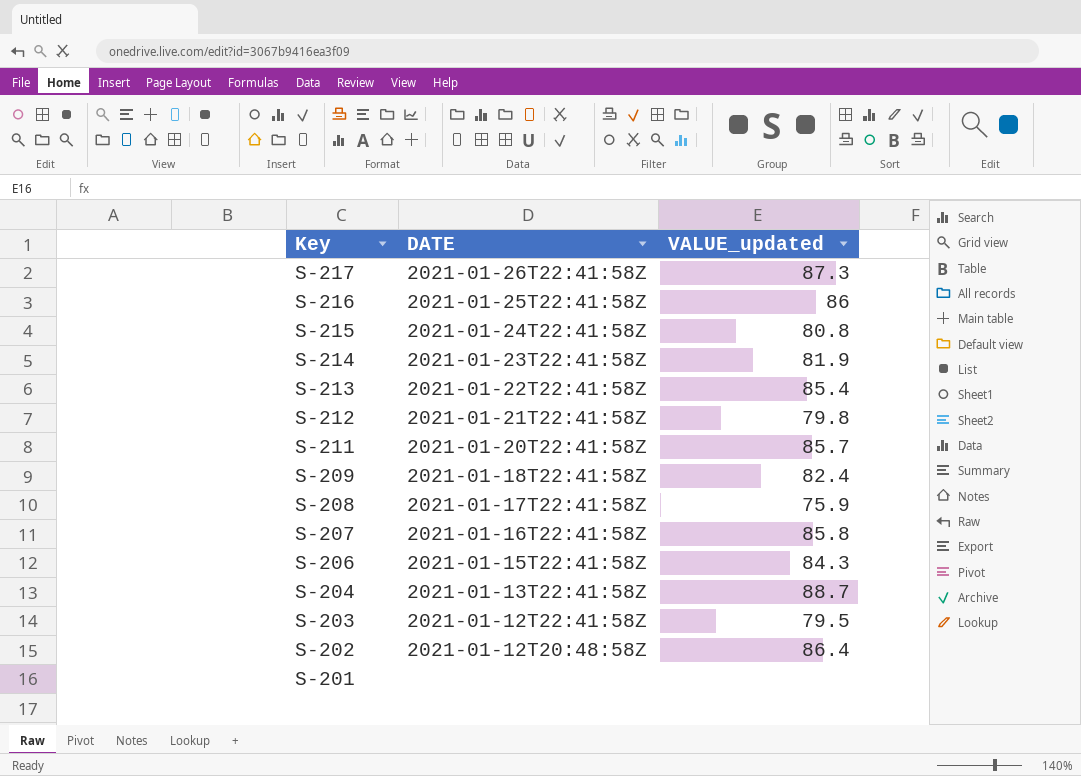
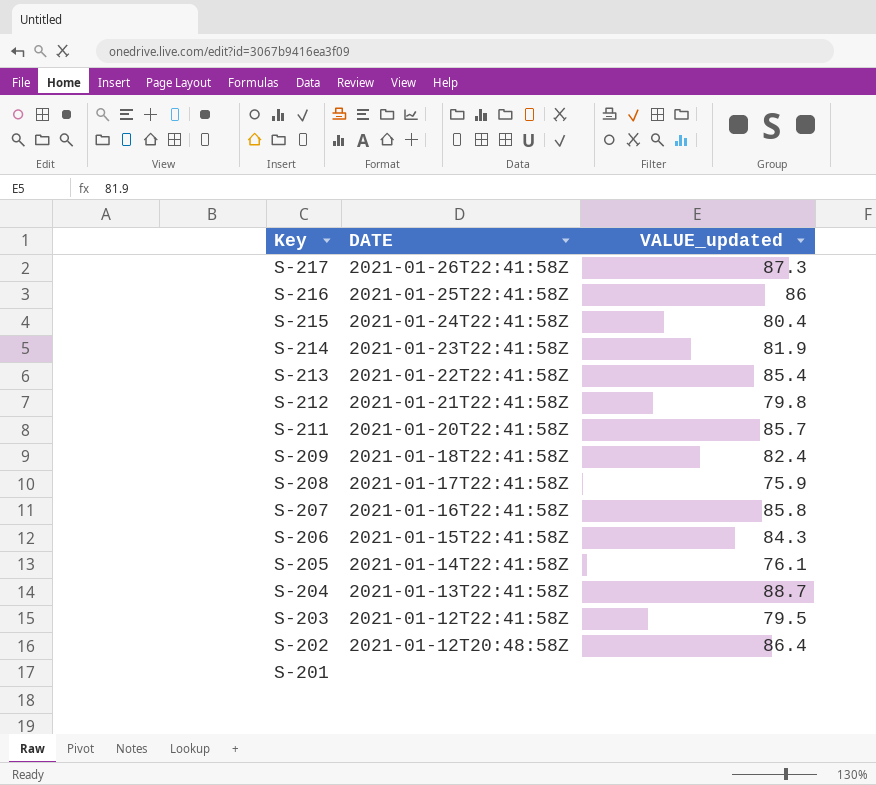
S-215 | VALUE_updated: 80.8 -> 80.4
row S-205: none -> 2021-01-14T22:41:58Z | 76.1

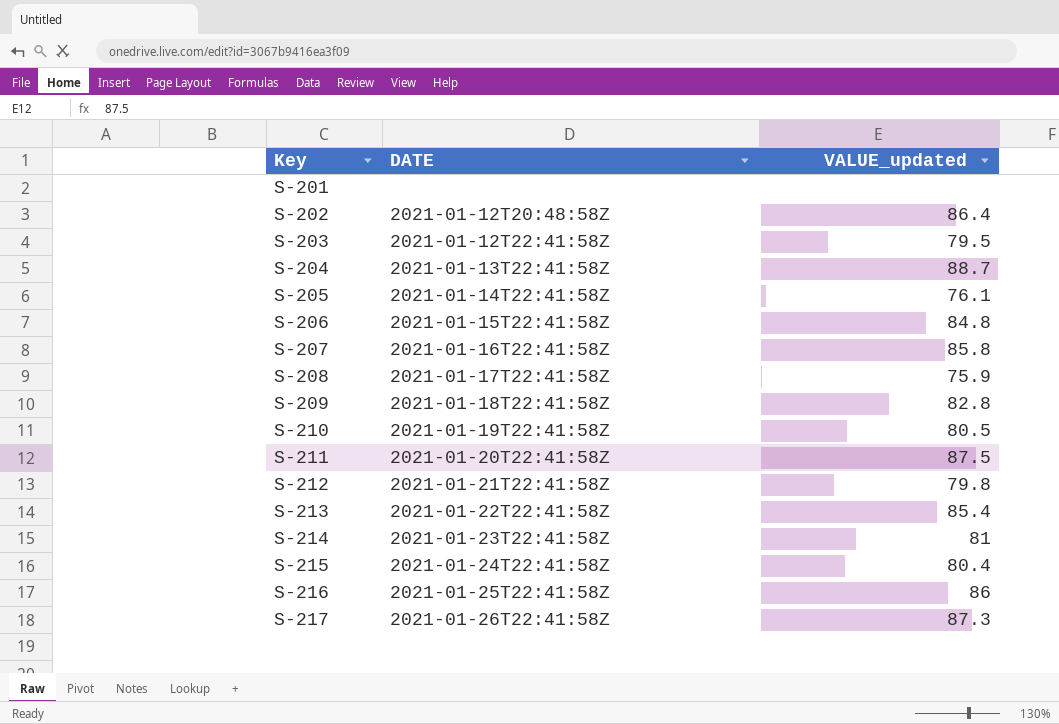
row order: Key descending -> Key ascending
S-206 | VALUE_updated: 84.3 -> 84.8
S-209 | VALUE_updated: 82.4 -> 82.8
row S-210: none -> 2021-01-19T22:41:58Z | 80.5
S-211 | VALUE_updated: 85.7 -> 87.5
S-214 | VALUE_updated: 81.9 -> 81

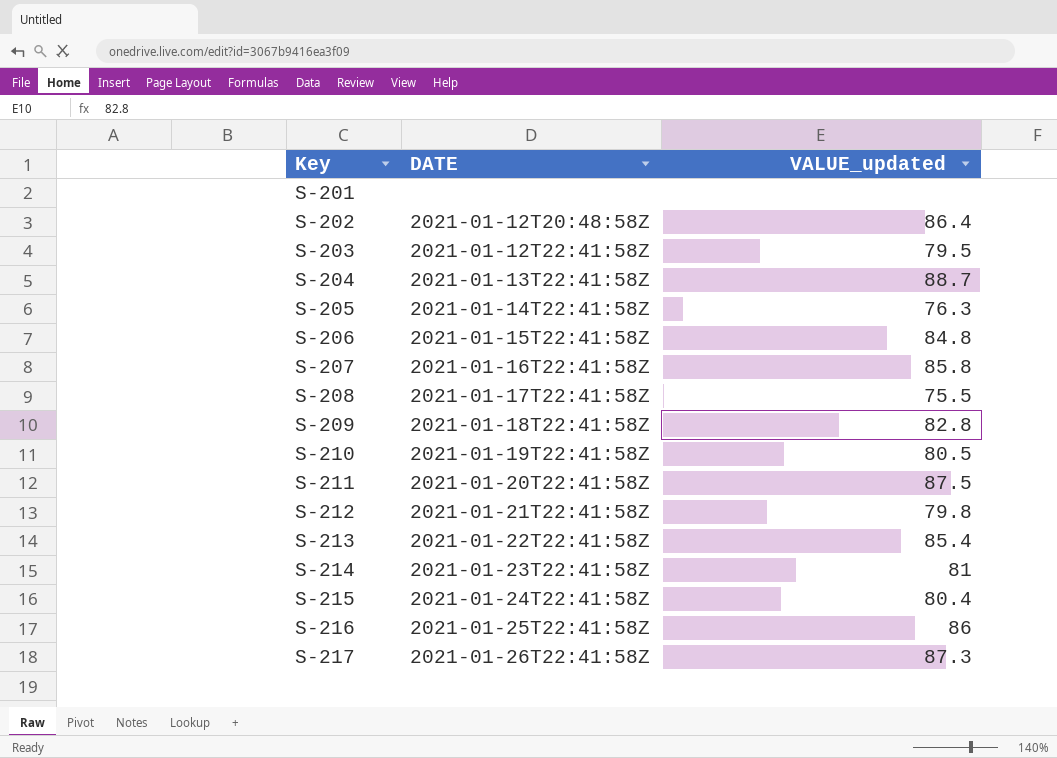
S-205 | VALUE_updated: 76.1 -> 76.3
S-208 | VALUE_updated: 75.9 -> 75.5

